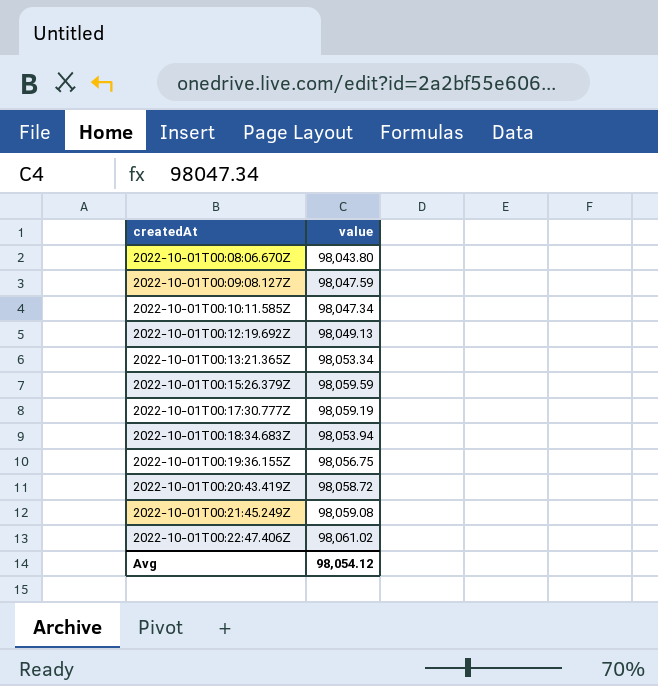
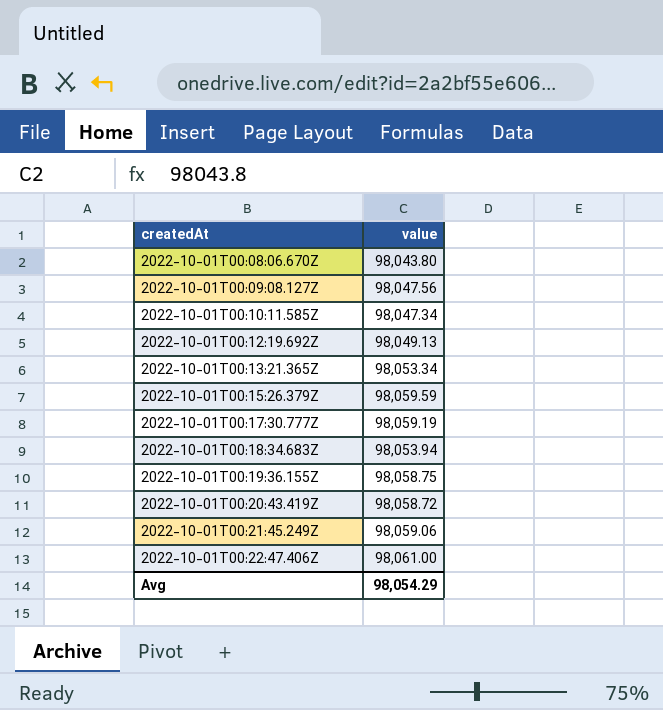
2022-10-01T00:09:08.127Z | value: 98,047.59 -> 98,047.56
2022-10-01T00:19:36.155Z | value: 98,056.75 -> 98,058.75
2022-10-01T00:21:45.249Z | value: 98,059.08 -> 98,059.06
2022-10-01T00:22:47.406Z | value: 98,061.02 -> 98,061.00
Avg | value: 98,054.12 -> 98,054.29

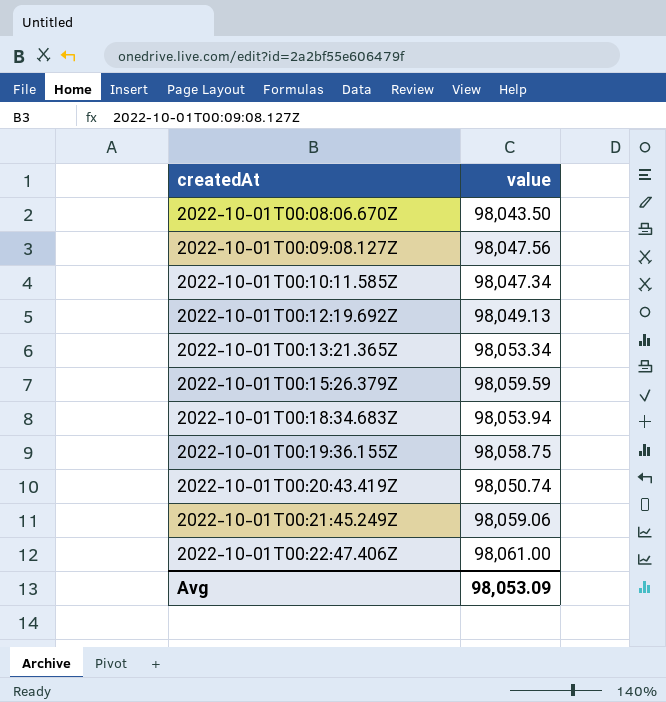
row 2022-10-01T00:17:30.777Z: 98,059.19 -> none
2022-10-01T00:08:06.670Z | value: 98,043.80 -> 98,043.50
2022-10-01T00:20:43.419Z | value: 98,058.72 -> 98,050.74
Avg | value: 98,054.29 -> 98,053.09

